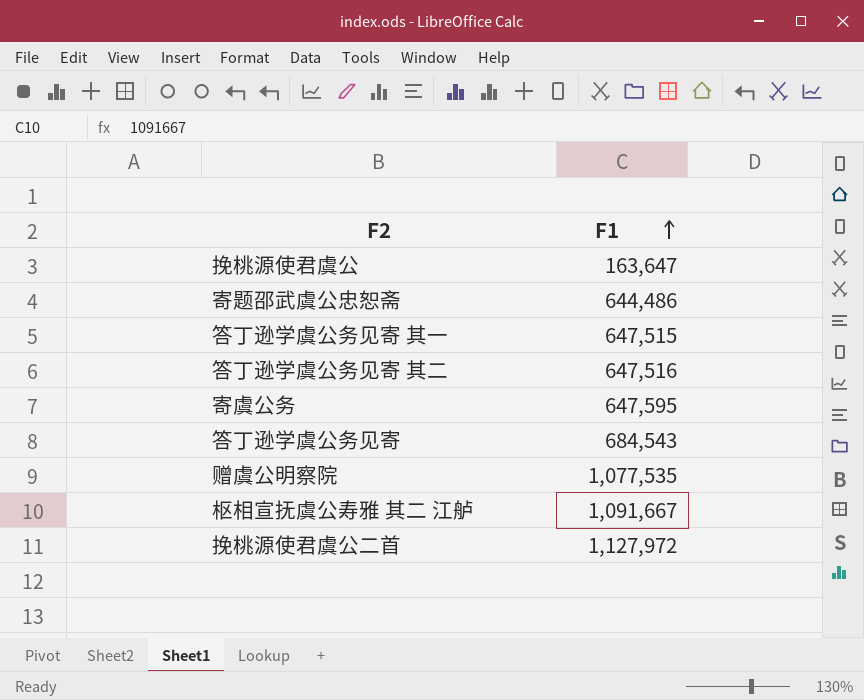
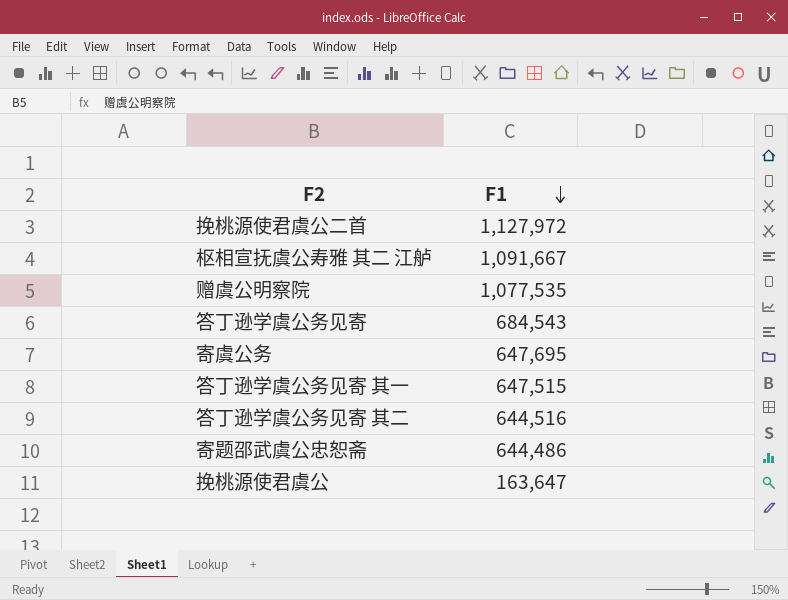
row order: F1 ascending -> F1 descending
寄虞公务 | F1: 647,595 -> 647,695
答丁逊学虞公务见寄 其二 | F1: 647,516 -> 644,516

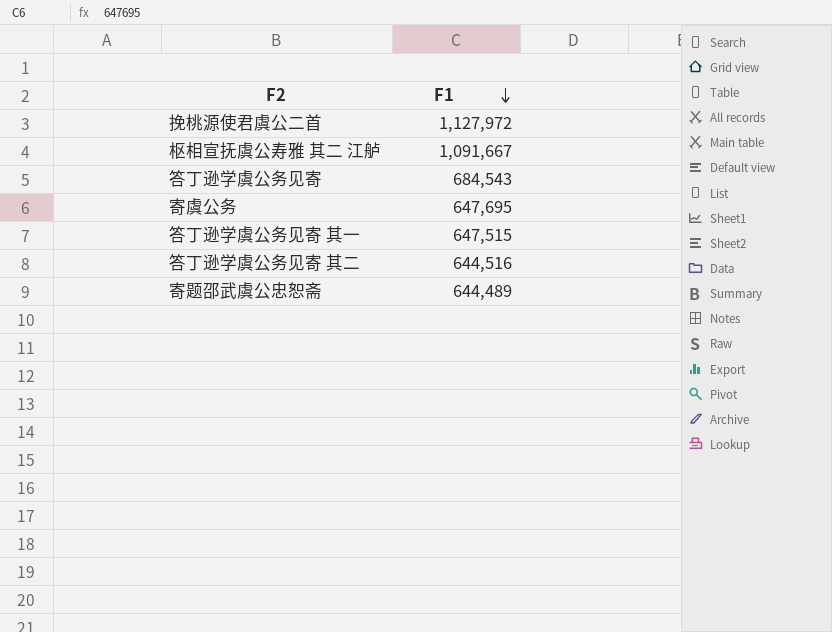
row 赠虞公明察院: 1,077,535 -> none
row 挽桃源使君虞公: 163,647 -> none
寄题邵武虞公忠恕斋 | F1: 644,486 -> 644,489

